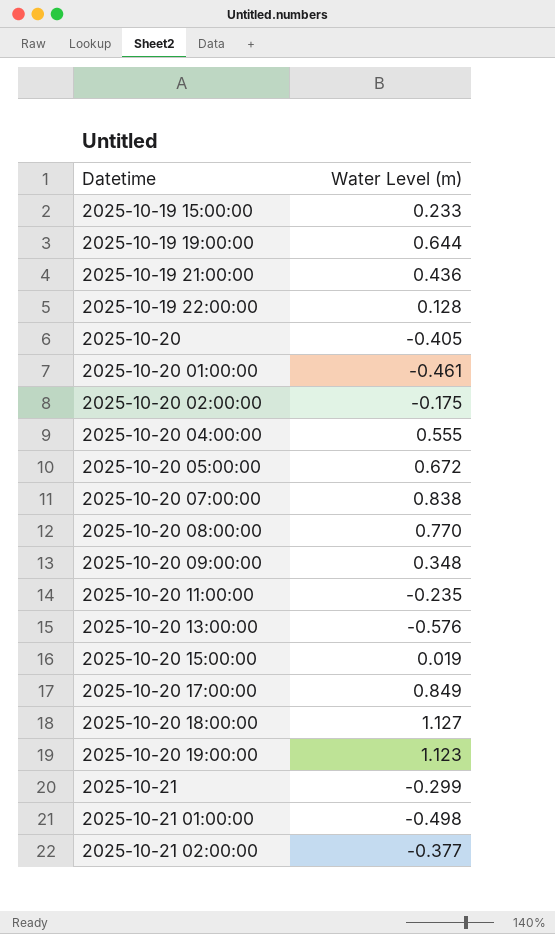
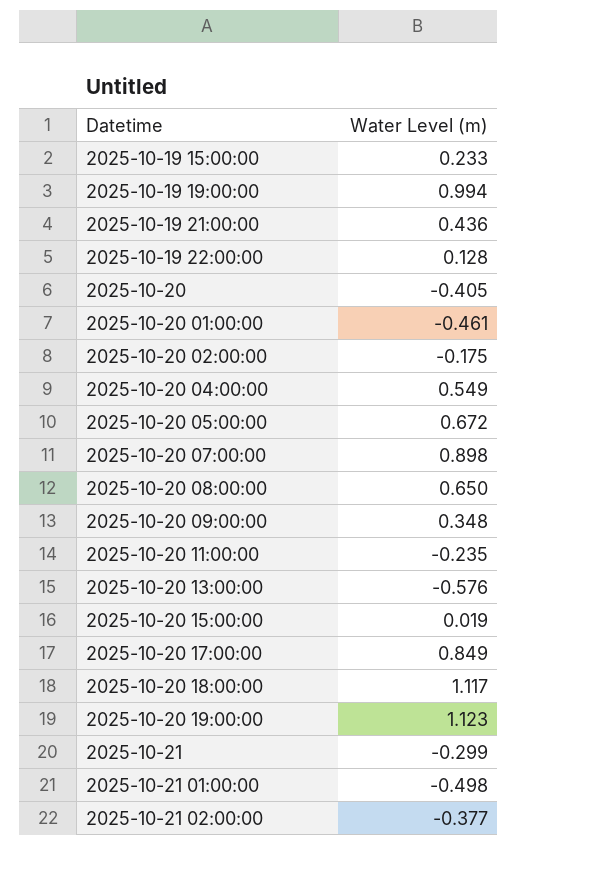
2025-10-19 19:00:00 | Water Level (m): 0.644 -> 0.994
2025-10-20 04:00:00 | Water Level (m): 0.555 -> 0.549
2025-10-20 07:00:00 | Water Level (m): 0.838 -> 0.898
2025-10-20 08:00:00 | Water Level (m): 0.770 -> 0.650
2025-10-20 18:00:00 | Water Level (m): 1.127 -> 1.117

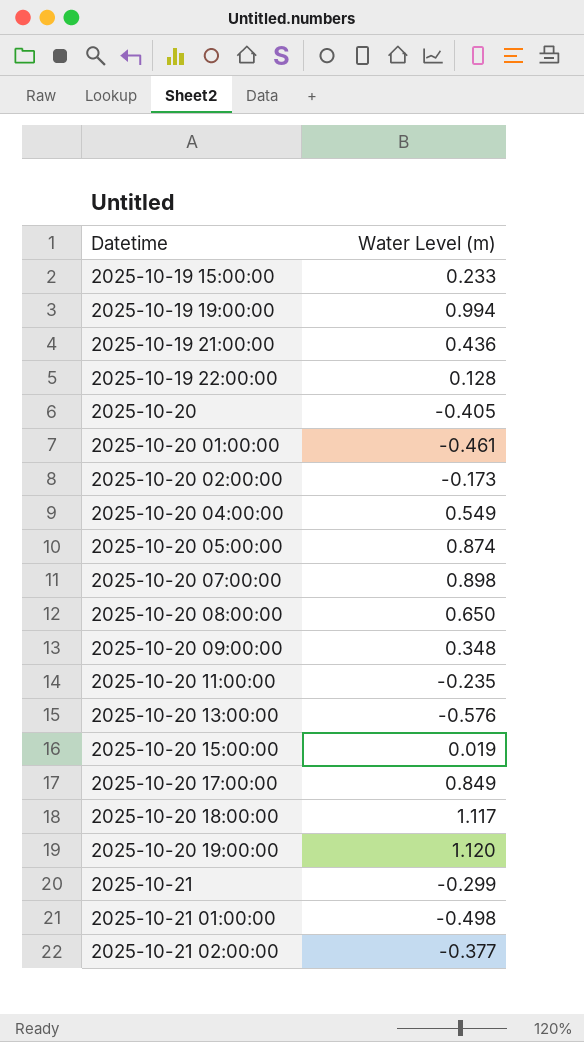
2025-10-20 02:00:00 | Water Level (m): -0.175 -> -0.173
2025-10-20 05:00:00 | Water Level (m): 0.672 -> 0.874
2025-10-20 19:00:00 | Water Level (m): 1.123 -> 1.120

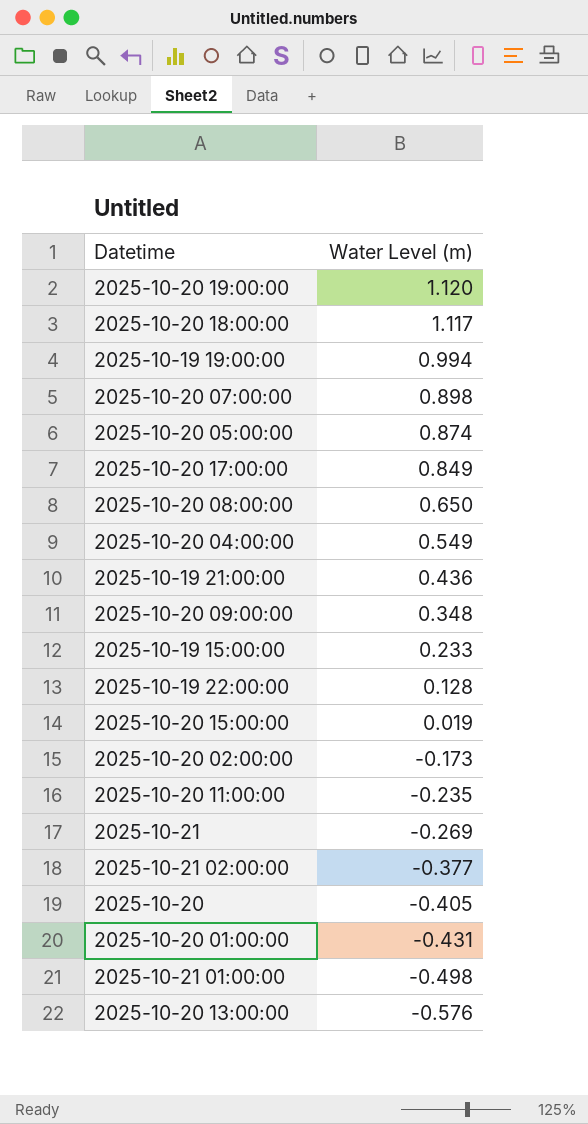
row order: Datetime ascending -> Water Level (m) descending
2025-10-21 | Water Level (m): -0.299 -> -0.269
2025-10-20 01:00:00 | Water Level (m): -0.461 -> -0.431

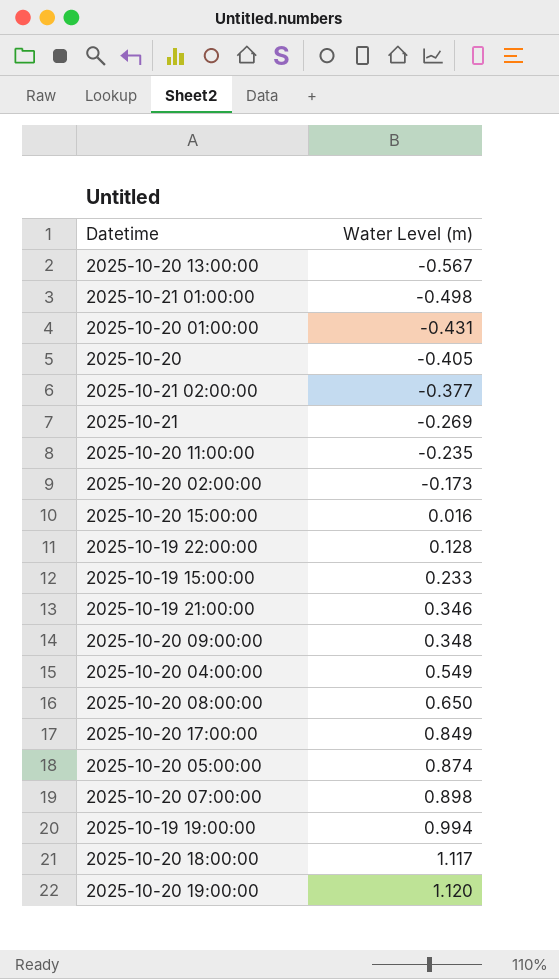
row order: Water Level (m) descending -> Water Level (m) ascending
2025-10-20 13:00:00 | Water Level (m): -0.576 -> -0.567
2025-10-20 15:00:00 | Water Level (m): 0.019 -> 0.016
2025-10-19 21:00:00 | Water Level (m): 0.436 -> 0.346

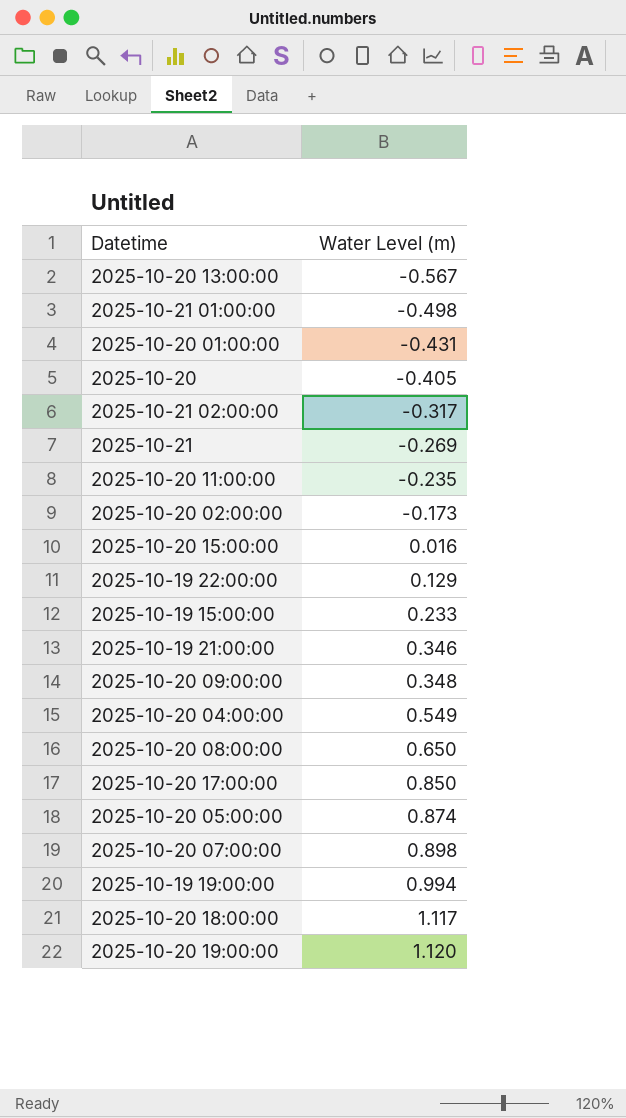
2025-10-21 02:00:00 | Water Level (m): -0.377 -> -0.317
2025-10-19 22:00:00 | Water Level (m): 0.128 -> 0.129
2025-10-20 17:00:00 | Water Level (m): 0.849 -> 0.850

